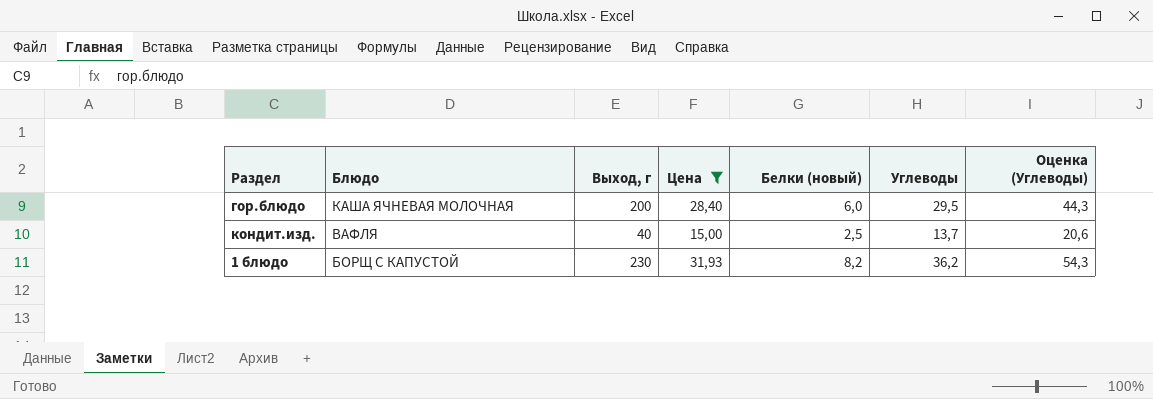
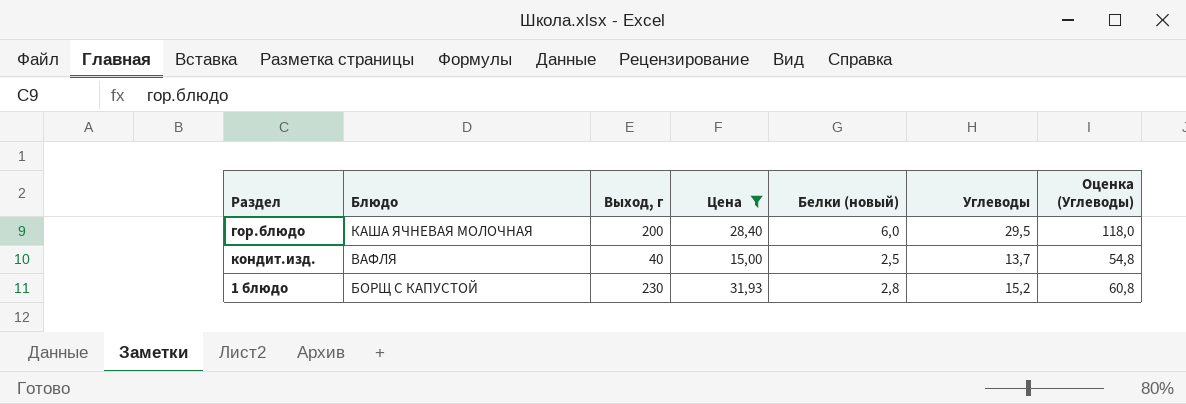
column Оценка (Углеводы) | formula: [Углеводы] * 1,5 -> [Углеводы] * 4
1 блюдо | Белки (новый): 8,2 -> 2,8
1 блюдо | Углеводы: 36,2 -> 15,2

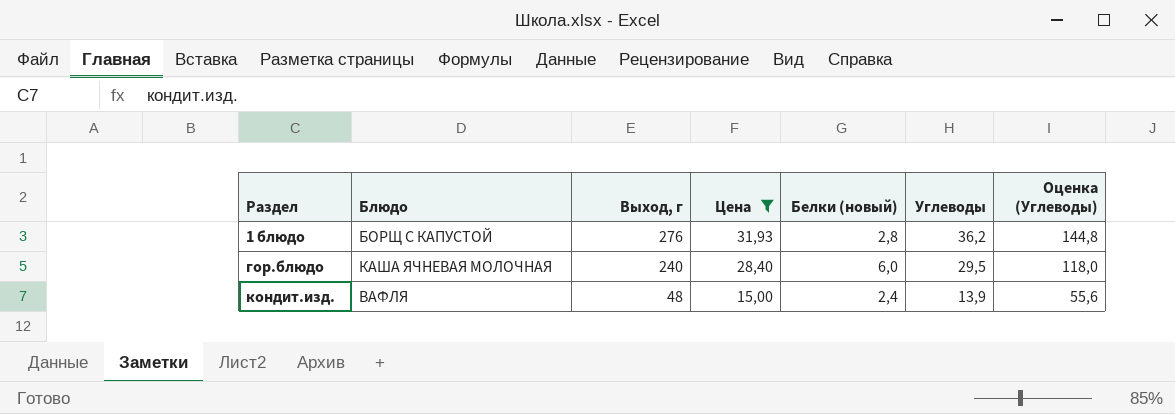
row order: Блюдо descending -> Раздел ascending
1 блюдо | Выход, г: 230 -> 276
1 блюдо | Углеводы: 15,2 -> 36,2
1 блюдо | Оценка (Углеводы): 60,8 -> 144,8
гор.блюдо | Выход, г: 200 -> 240
кондит.изд. | Выход, г: 40 -> 48
кондит.изд. | Белки (новый): 2,5 -> 2,4
кондит.изд. | Углеводы: 13,7 -> 13,9
кондит.изд. | Оценка (Углеводы): 54,8 -> 55,6

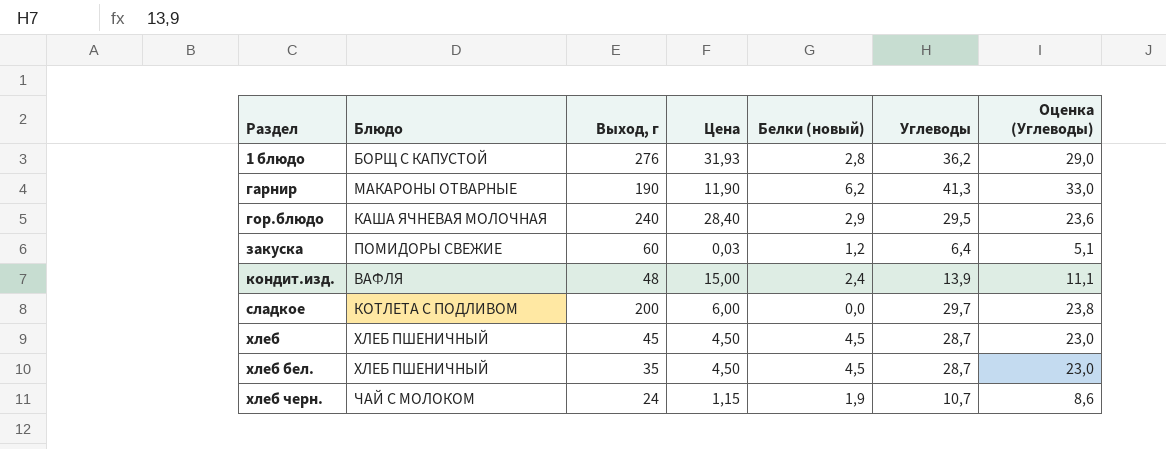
filter: Цена >= 15,00 -> none
column Оценка (Углеводы) | formula: [Углеводы] * 4 -> [Углеводы] * 0,8
гор.блюдо | Белки (новый): 6,0 -> 2,9

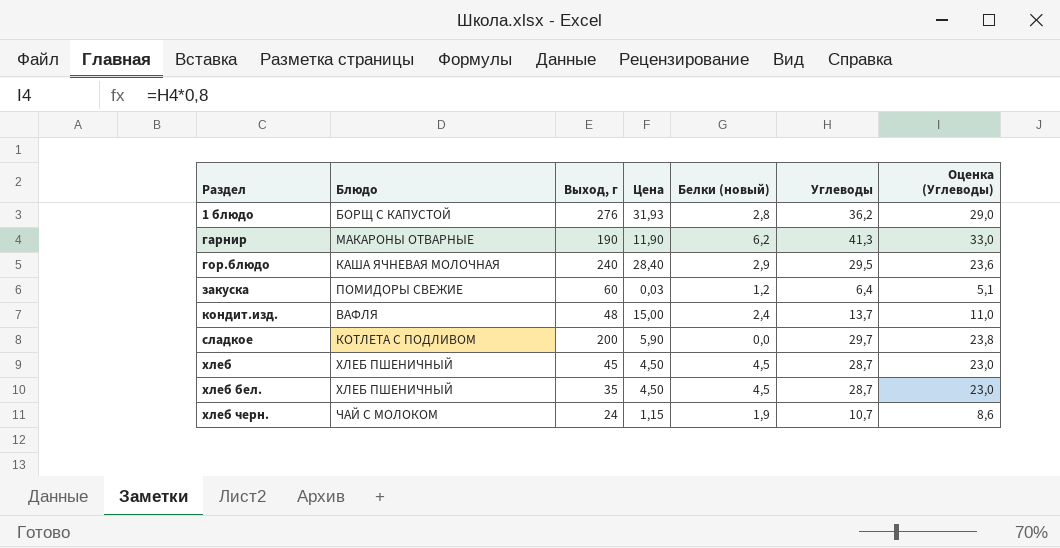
кондит.изд. | Углеводы: 13,9 -> 13,7
кондит.изд. | Оценка (Углеводы): 11,1 -> 11,0
сладкое | Цена: 6,00 -> 5,90

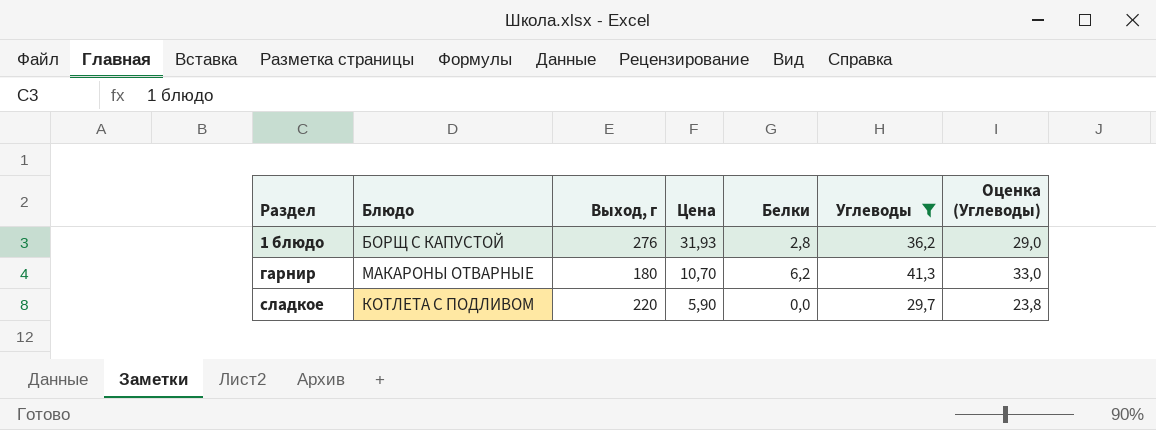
filter: none -> Углеводы >= 29,7
column name: Белки (новый) -> Белки
гарнир | Выход, г: 190 -> 180
гарнир | Цена: 11,90 -> 10,70
сладкое | Выход, г: 200 -> 220

